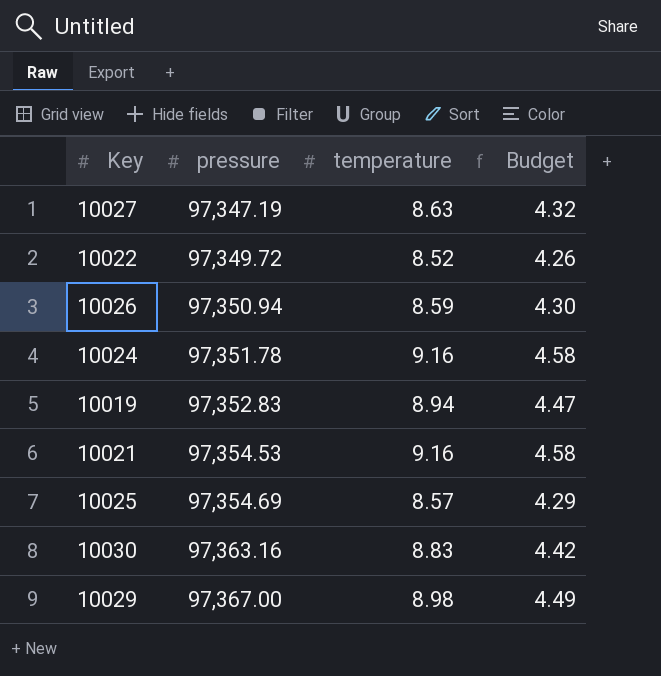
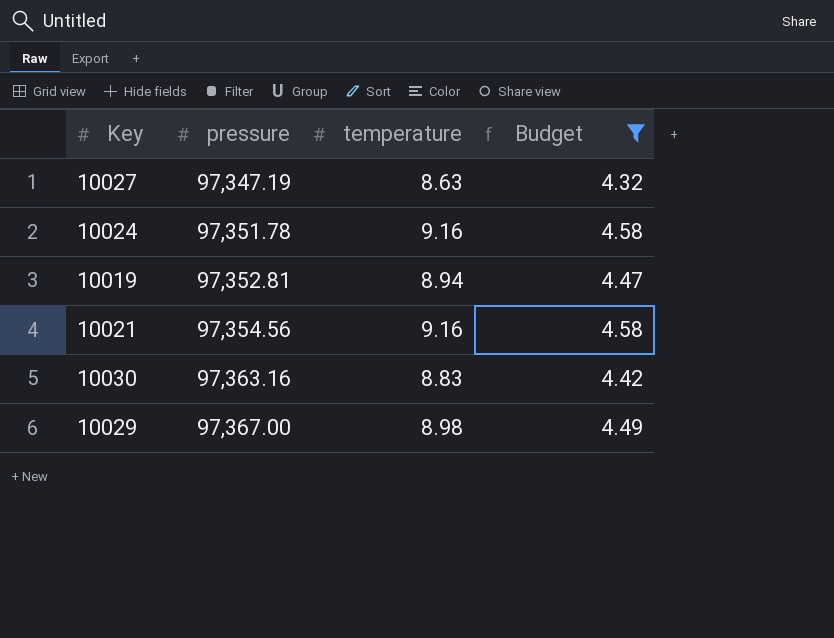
filter: none -> Budget >= 4.32
10019 | pressure: 97,352.83 -> 97,352.81
10021 | pressure: 97,354.53 -> 97,354.56

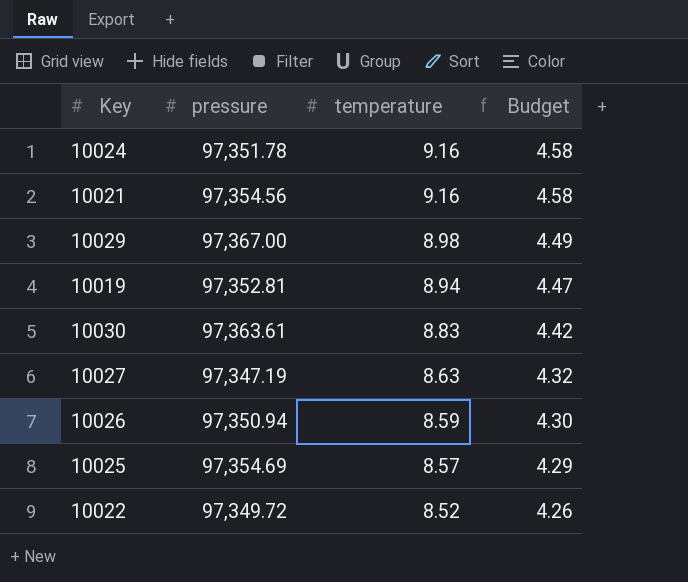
filter: Budget >= 4.32 -> none
row order: pressure ascending -> temperature descending
10030 | pressure: 97,363.16 -> 97,363.61

